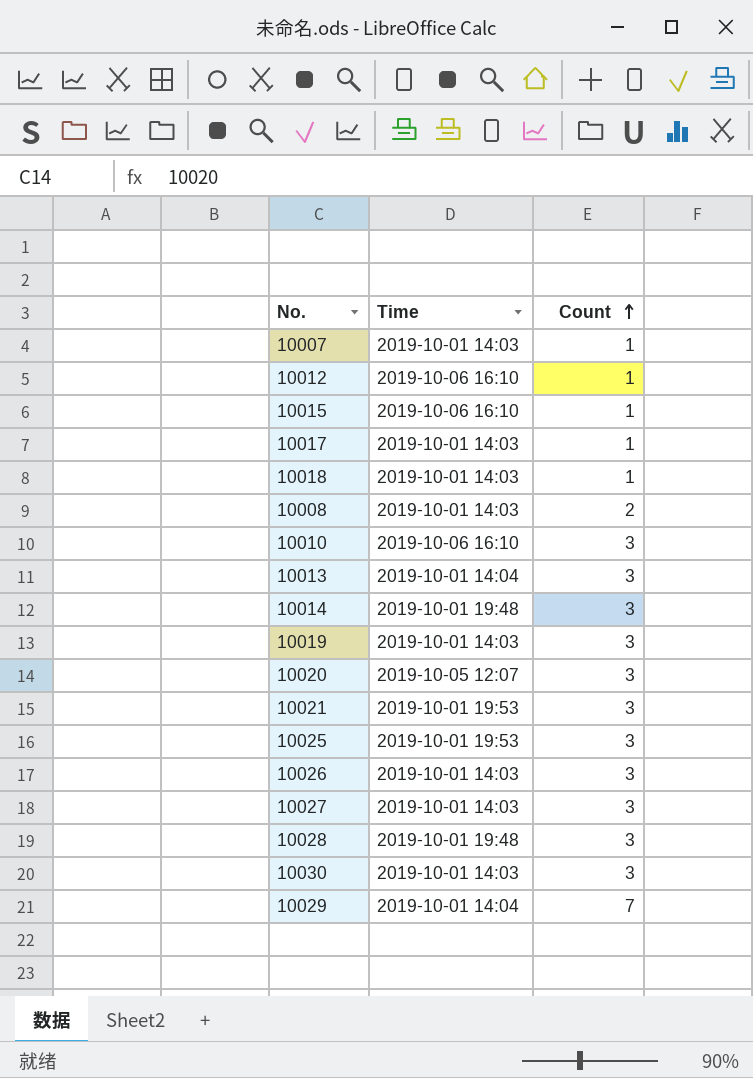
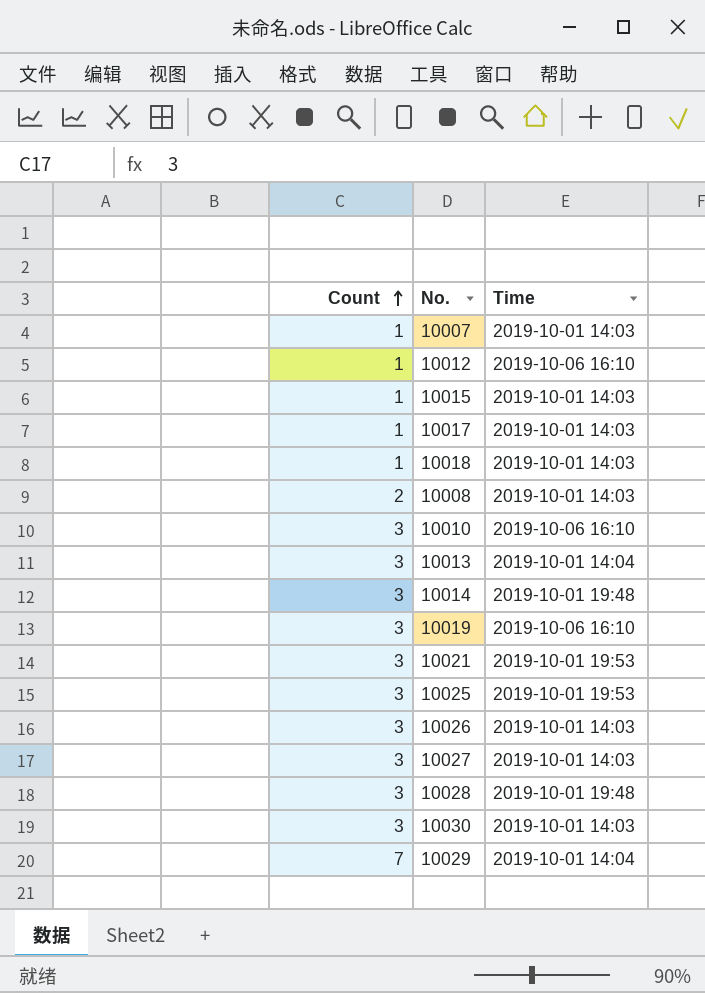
column Count | position: 3 -> 1
row 10020: 2019-10-05 12:07 | 3 -> none
10015 | Time: 2019-10-06 16:10 -> 2019-10-01 14:03
10019 | Time: 2019-10-01 14:03 -> 2019-10-06 16:10

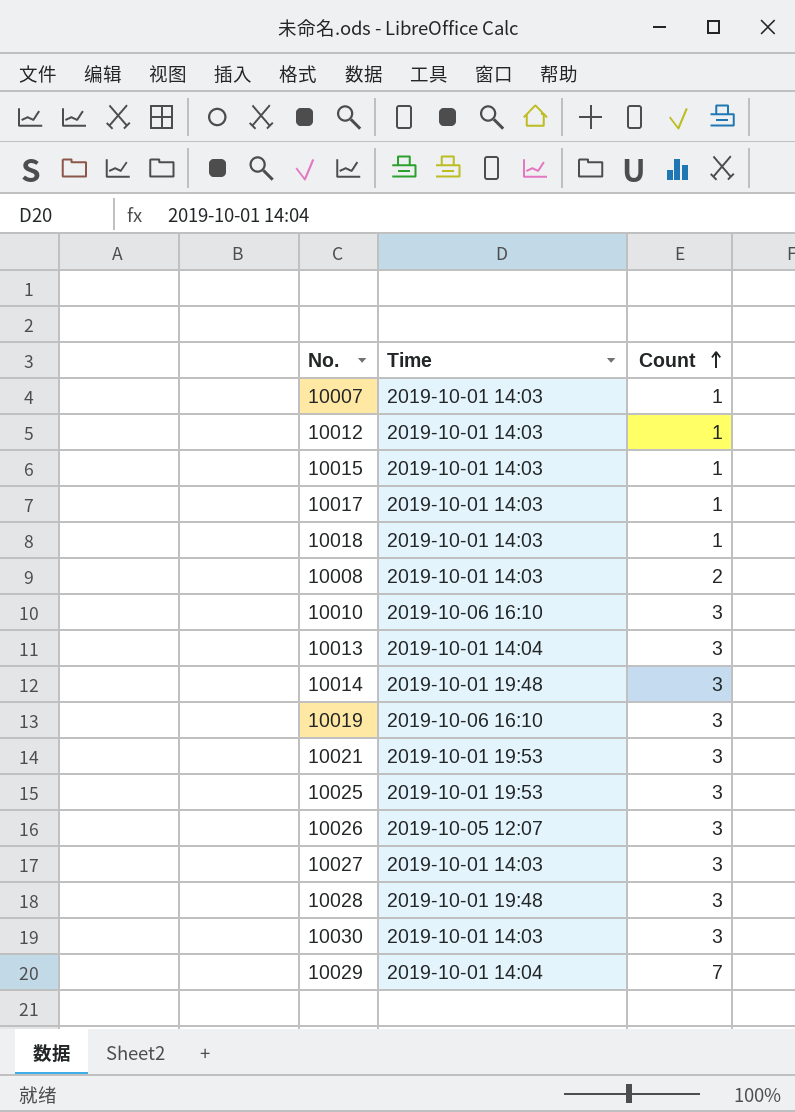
column Count | position: 1 -> 3
10012 | Time: 2019-10-06 16:10 -> 2019-10-01 14:03
10026 | Time: 2019-10-01 14:03 -> 2019-10-05 12:07

